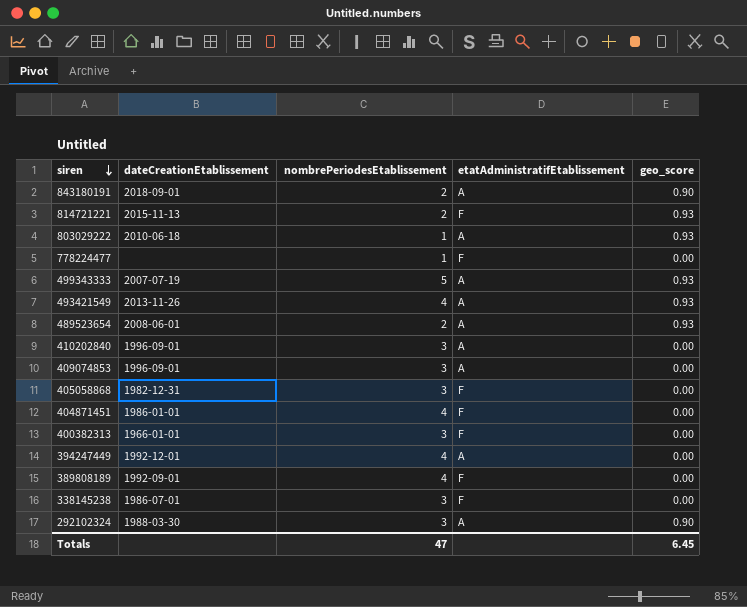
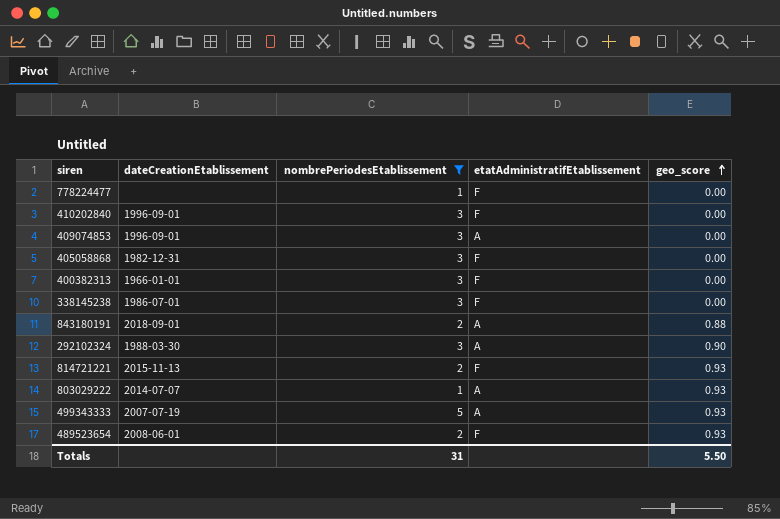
filter: none -> nombrePeriodesEtablissement != 4
row order: siren descending -> geo_score ascending
410202840 | etatAdministratifEtablissement: A -> F
843180191 | geo_score: 0.90 -> 0.88
803029222 | dateCreationEtablissement: 2010-06-18 -> 2014-07-07
489523654 | etatAdministratifEtablissement: A -> F
Totals | nombrePeriodesEtablissement: 47 -> 31
Totals | geo_score: 6.45 -> 5.50

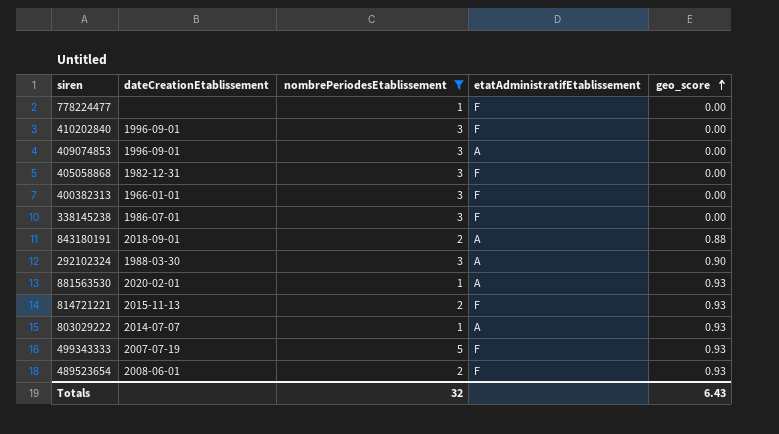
row 881563530: none -> 2020-02-01 | 1 | A | 0.93
499343333 | etatAdministratifEtablissement: A -> F
Totals | nombrePeriodesEtablissement: 31 -> 32
Totals | geo_score: 5.50 -> 6.43

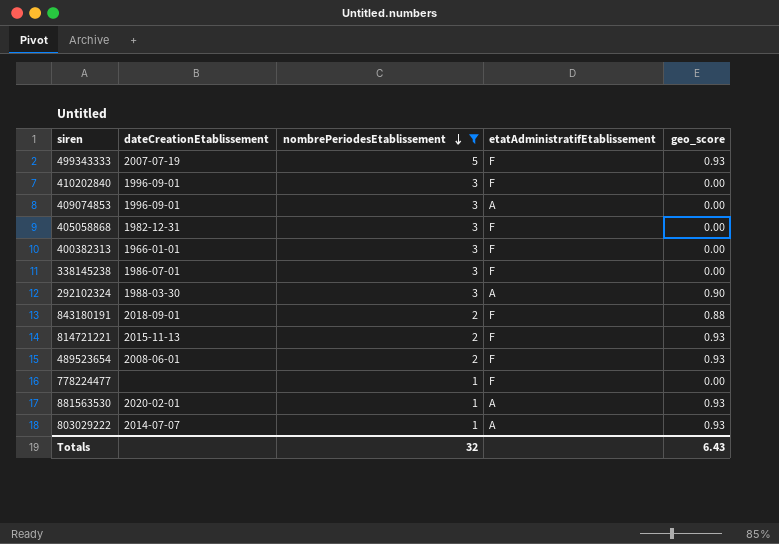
row order: geo_score ascending -> nombrePeriodesEtablissement descending
843180191 | etatAdministratifEtablissement: A -> F

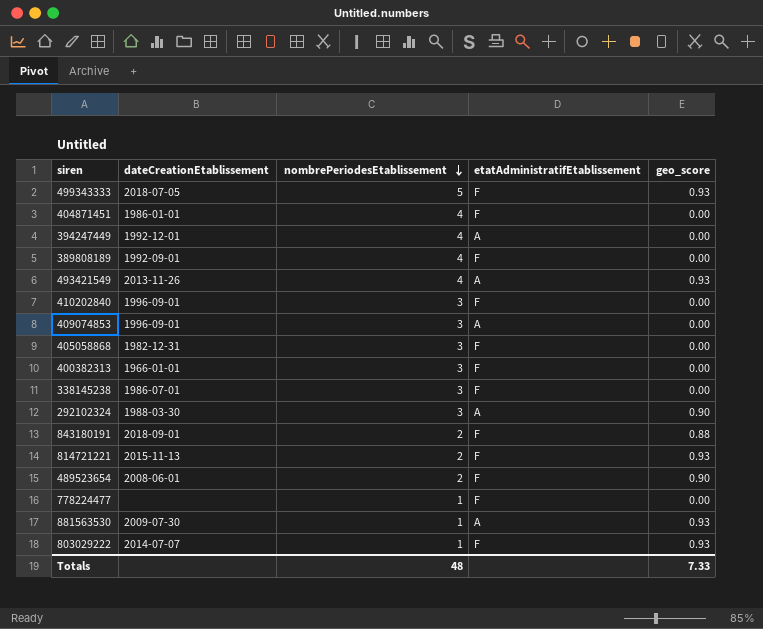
filter: nombrePeriodesEtablissement != 4 -> none
499343333 | dateCreationEtablissement: 2007-07-19 -> 2018-07-05
489523654 | geo_score: 0.93 -> 0.90
881563530 | dateCreationEtablissement: 2020-02-01 -> 2009-07-30
803029222 | etatAdministratifEtablissement: A -> F
Totals | nombrePeriodesEtablissement: 32 -> 48
Totals | geo_score: 6.43 -> 7.33

